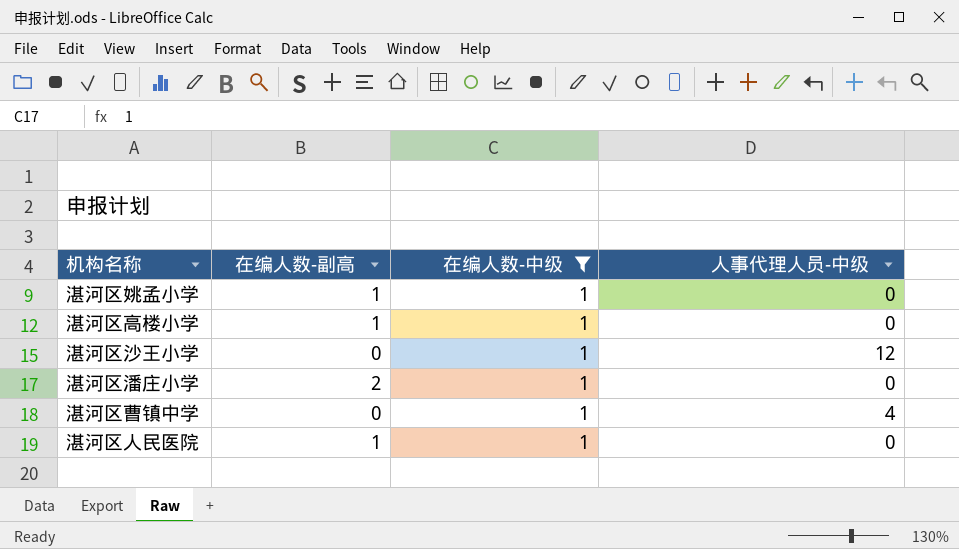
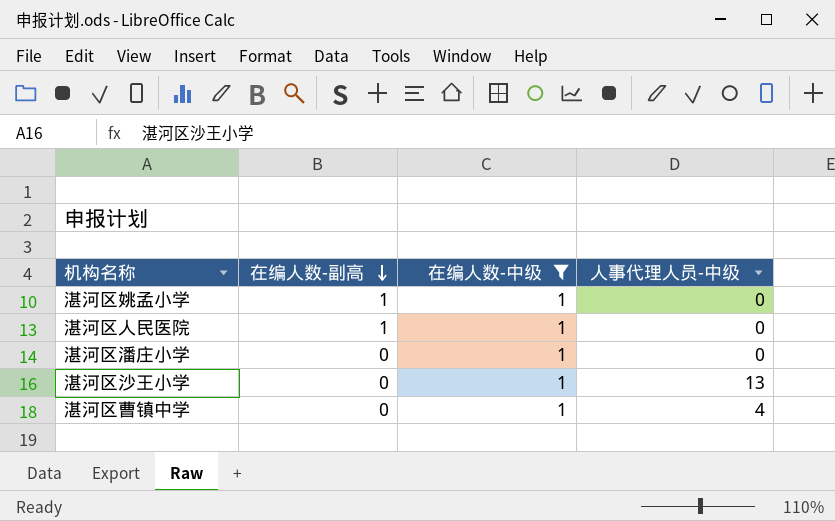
row order: none -> 在编人数-副高 descending
row 湛河区高楼小学: 1 | 1 | 0 -> none
湛河区潘庄小学 | 在编人数-副高: 2 -> 0
湛河区沙王小学 | 人事代理人员-中级: 12 -> 13

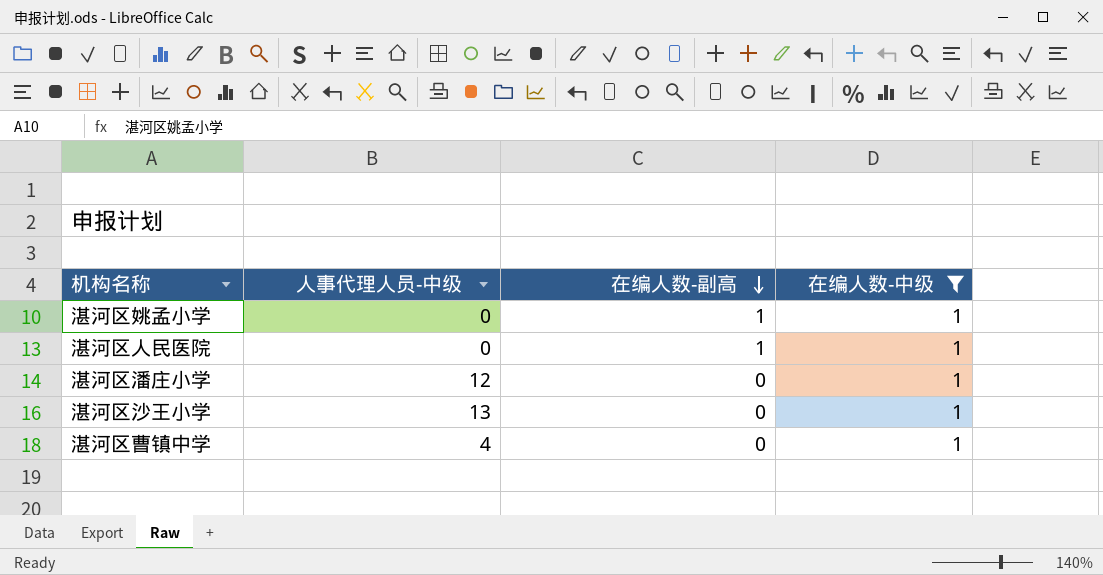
column 人事代理人员-中级 | position: 4 -> 2
湛河区潘庄小学 | 人事代理人员-中级: 0 -> 12

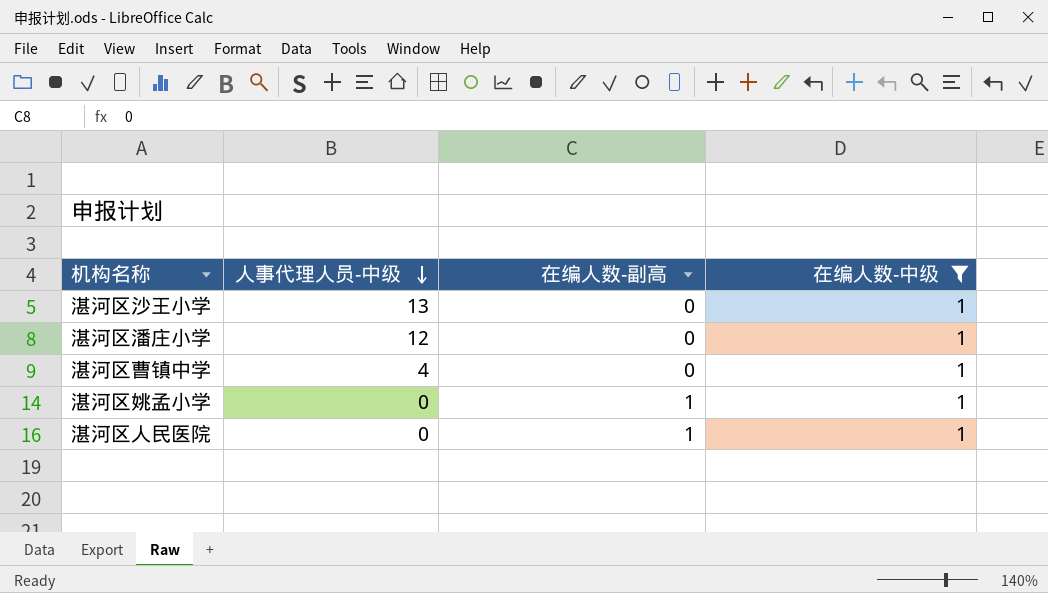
row order: 在编人数-副高 descending -> 人事代理人员-中级 descending

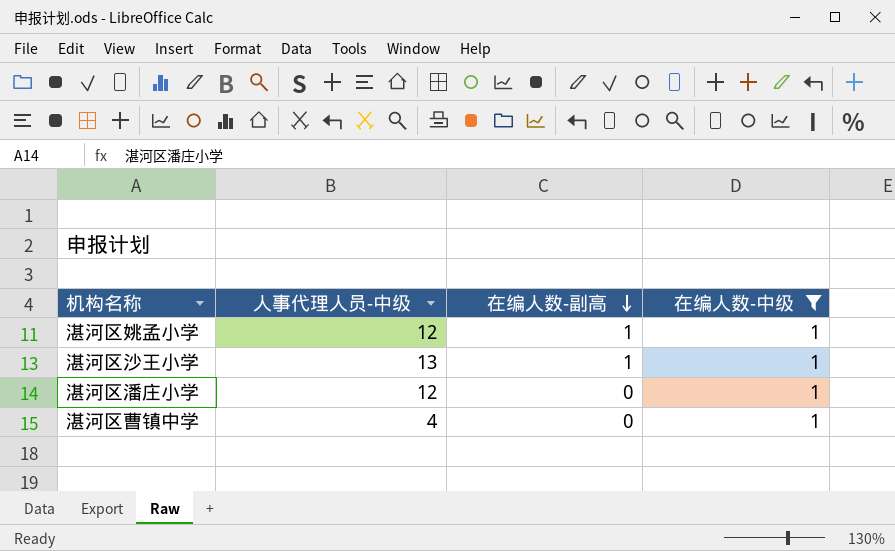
row order: 人事代理人员-中级 descending -> 在编人数-副高 descending
row 湛河区人民医院: 0 | 1 | 1 -> none
湛河区姚孟小学 | 人事代理人员-中级: 0 -> 12
湛河区沙王小学 | 在编人数-副高: 0 -> 1

